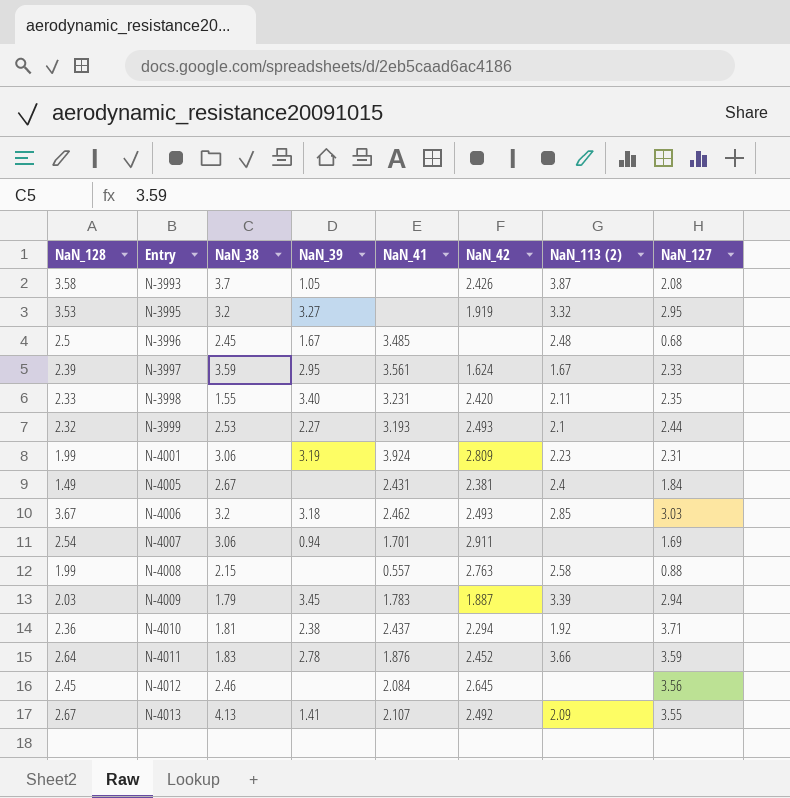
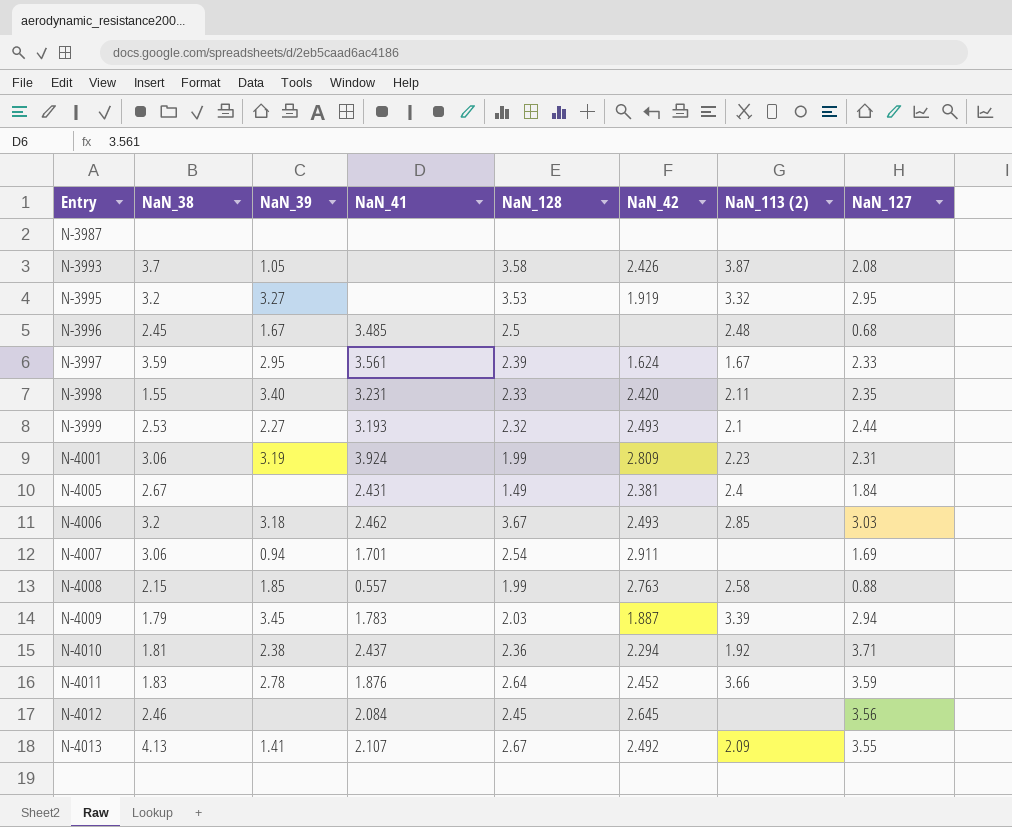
column NaN_128 | position: 1 -> 5
row N-3987: none -> none | none | none | none | none | none | none
N-4008 | NaN_39: none -> 1.85

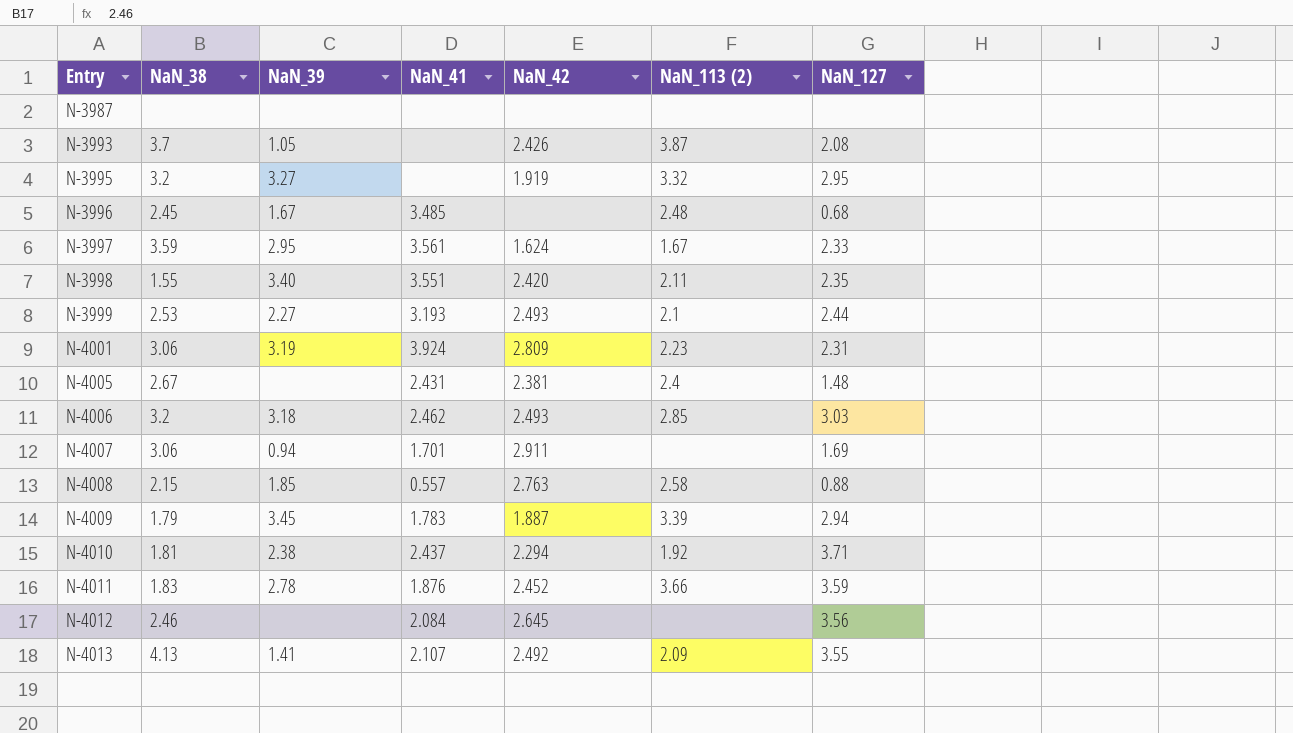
column NaN_128 | position: 5 -> none
N-3998 | NaN_41: 3.231 -> 3.551
N-4005 | NaN_127: 1.84 -> 1.48

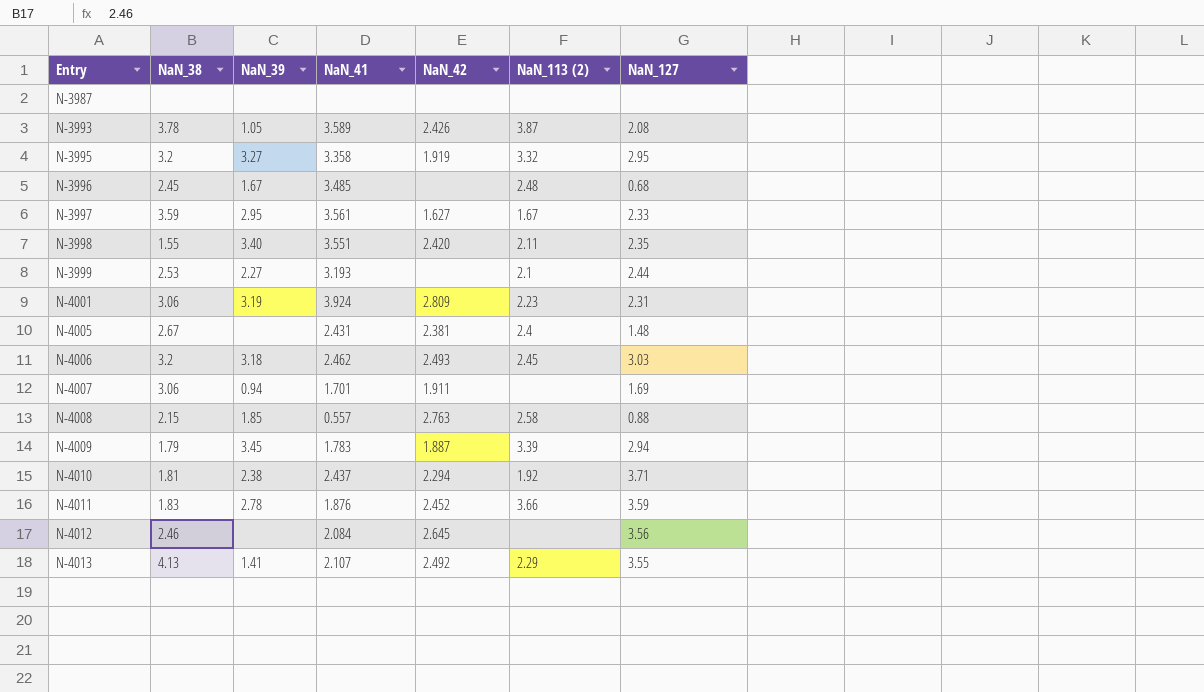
N-3993 | NaN_38: 3.7 -> 3.78
N-3993 | NaN_41: none -> 3.589
N-3995 | NaN_41: none -> 3.358
N-3997 | NaN_42: 1.624 -> 1.627
N-3999 | NaN_42: 2.493 -> none
N-4006 | NaN_113 (2): 2.85 -> 2.45
N-4007 | NaN_42: 2.911 -> 1.911
N-4013 | NaN_113 (2): 2.09 -> 2.29

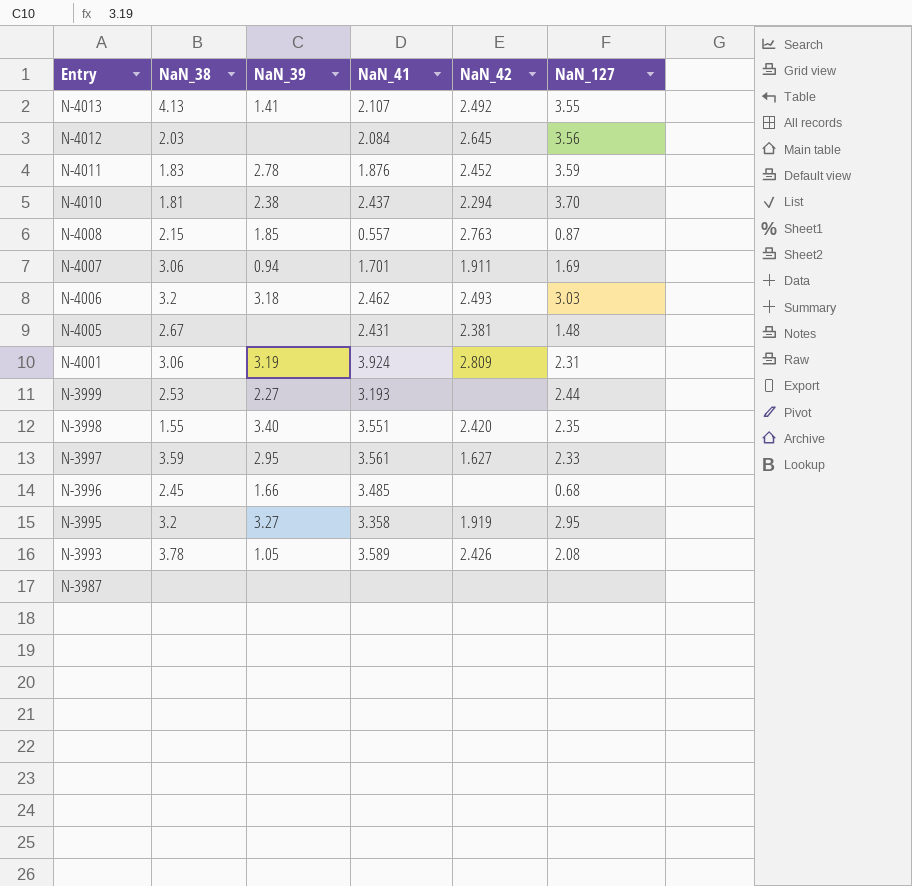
row order: Entry ascending -> Entry descending
column NaN_113 (2) | position: 6 -> none
row N-4009: 1.79 | 3.45 | 1.783 | 1.887 | 3.39 | 2.94 -> none
N-4012 | NaN_38: 2.46 -> 2.03
N-4010 | NaN_127: 3.71 -> 3.70
N-4008 | NaN_127: 0.88 -> 0.87
N-3996 | NaN_39: 1.67 -> 1.66

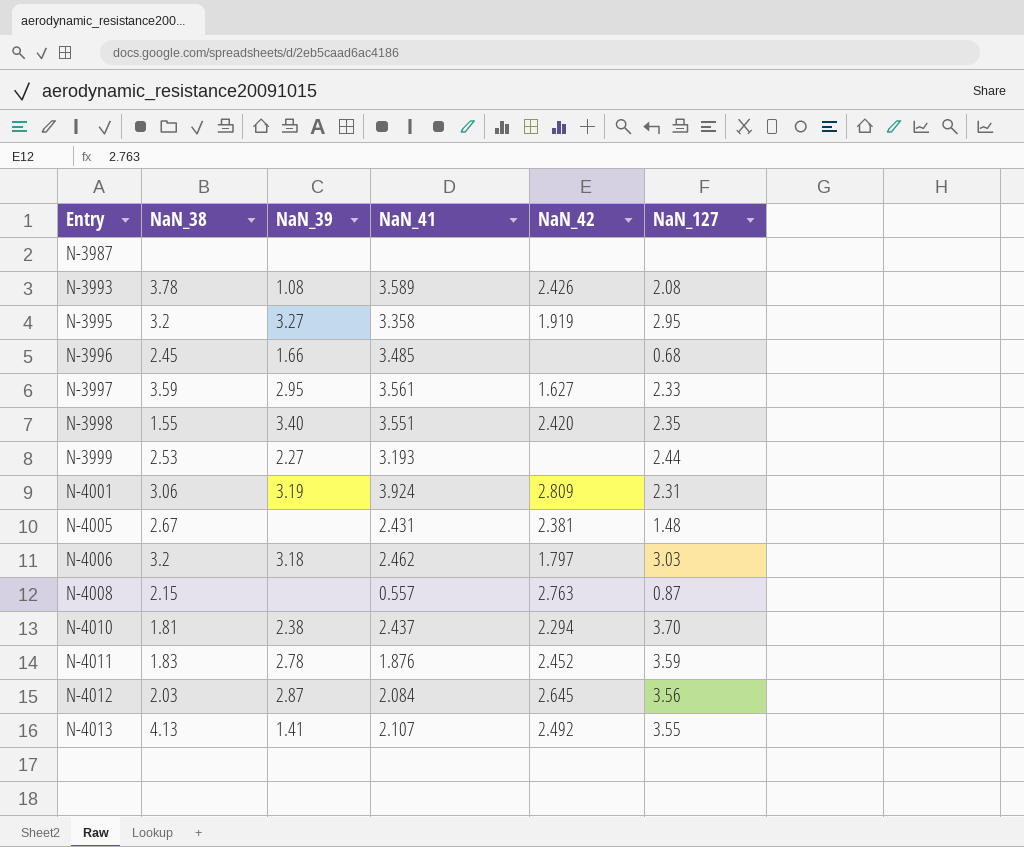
row order: Entry descending -> Entry ascending
row N-4007: 3.06 | 0.94 | 1.701 | 1.911 | 1.69 -> none
N-3993 | NaN_39: 1.05 -> 1.08
N-4006 | NaN_42: 2.493 -> 1.797
N-4008 | NaN_39: 1.85 -> none
N-4012 | NaN_39: none -> 2.87

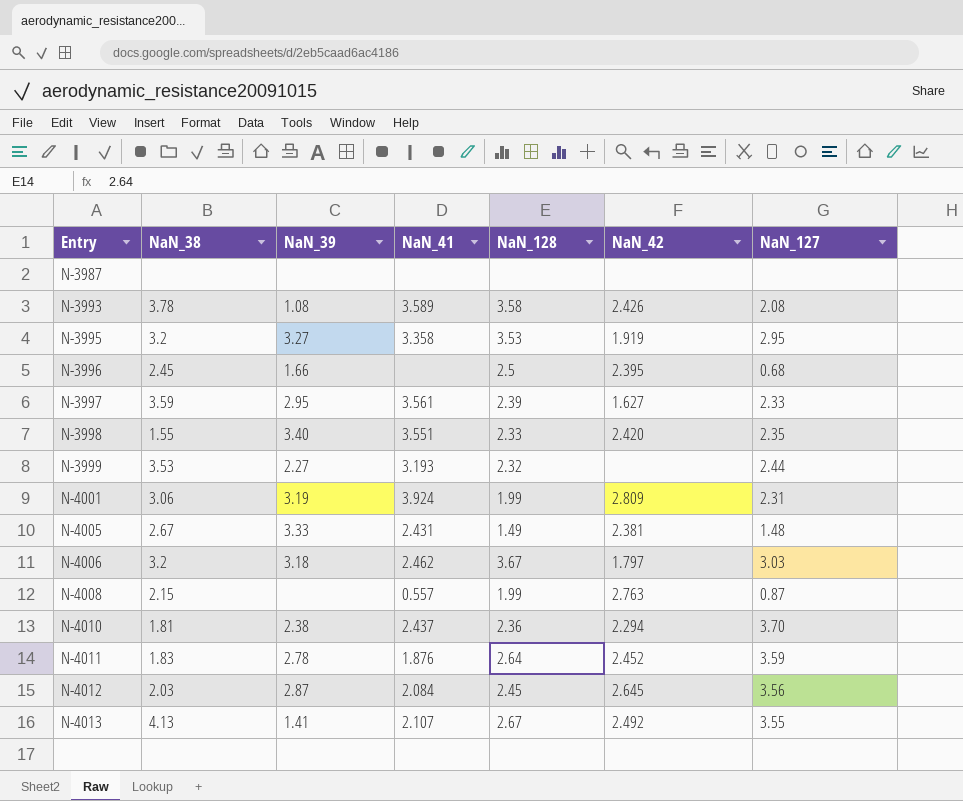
column NaN_128 | position: none -> 5
N-3996 | NaN_41: 3.485 -> none
N-3996 | NaN_42: none -> 2.395
N-3999 | NaN_38: 2.53 -> 3.53
N-4005 | NaN_39: none -> 3.33

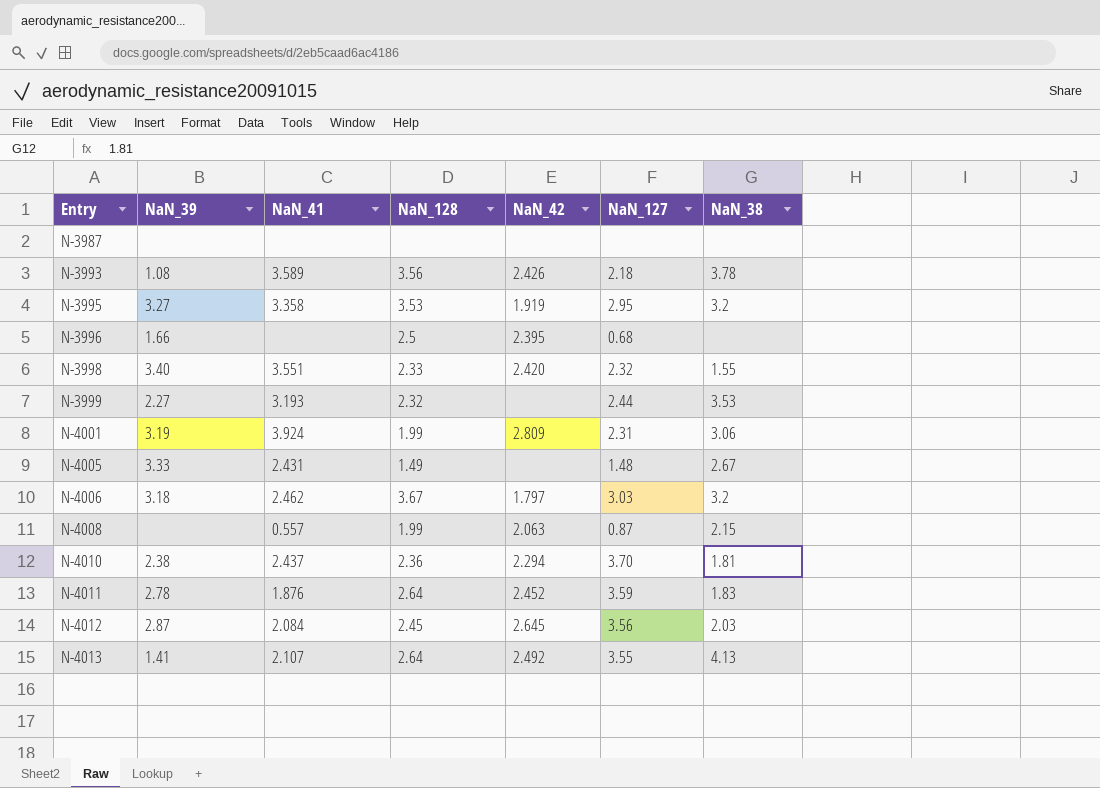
column NaN_38 | position: 2 -> 7
row N-3997: 3.59 | 2.95 | 3.561 | 2.39 | 1.627 | 2.33 -> none
N-3993 | NaN_128: 3.58 -> 3.56
N-3993 | NaN_127: 2.08 -> 2.18
N-3996 | NaN_38: 2.45 -> none
N-3998 | NaN_127: 2.35 -> 2.32
N-4005 | NaN_42: 2.381 -> none
N-4008 | NaN_42: 2.763 -> 2.063
N-4013 | NaN_128: 2.67 -> 2.64

